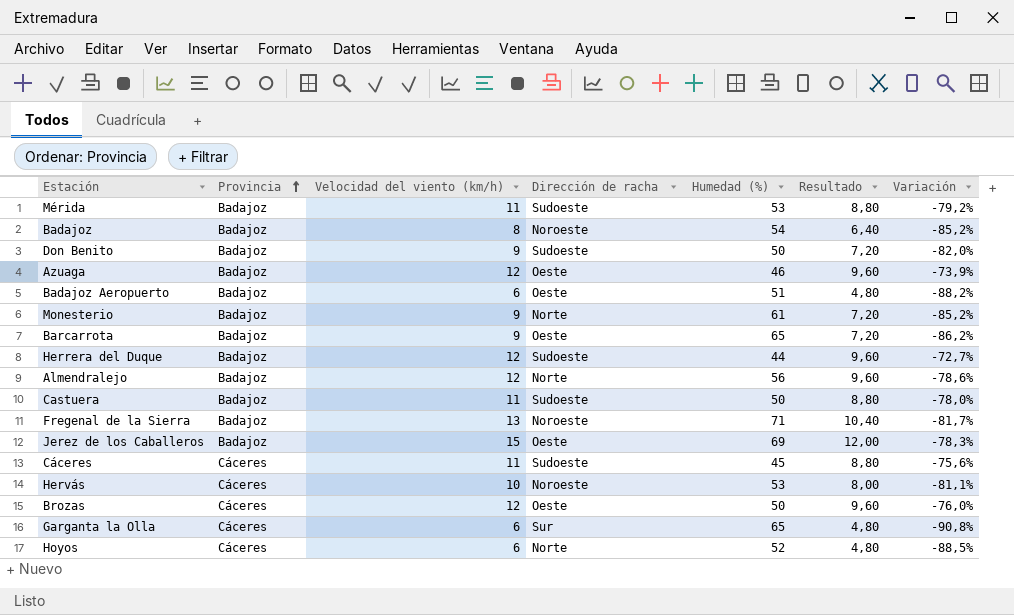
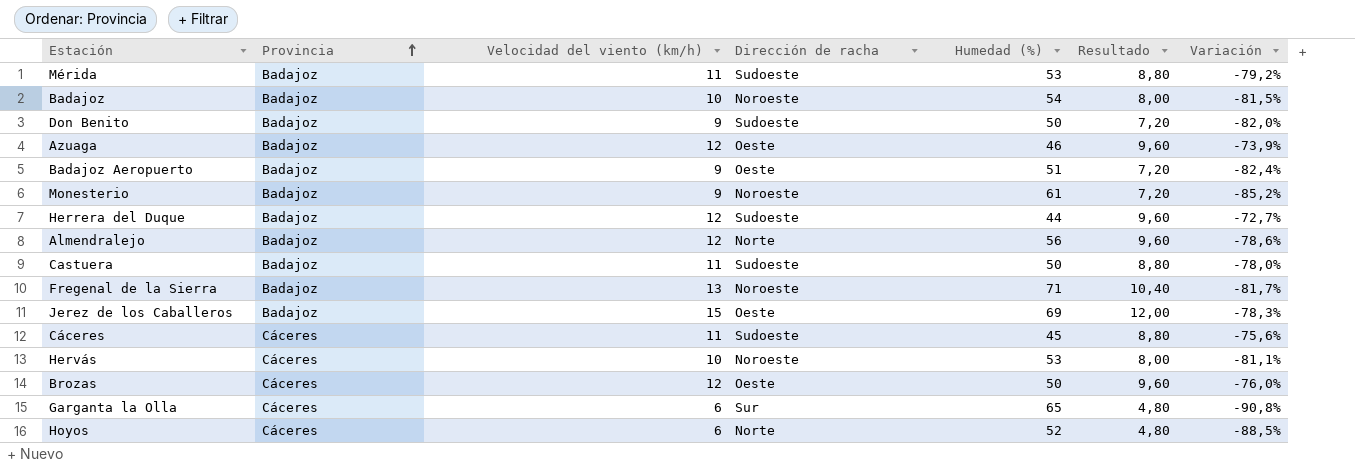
row Barcarrota: Badajoz | 9 | Oeste | 65 | 7,20 | -86,2% -> none
Badajoz | Velocidad del viento (km/h): 8 -> 10
Badajoz | Resultado: 6,40 -> 8,00
Badajoz | Variación: -85,2% -> -81,5%
Badajoz Aeropuerto | Velocidad del viento (km/h): 6 -> 9
Badajoz Aeropuerto | Resultado: 4,80 -> 7,20
Badajoz Aeropuerto | Variación: -88,2% -> -82,4%
Monesterio | Dirección de racha: Norte -> Noroeste

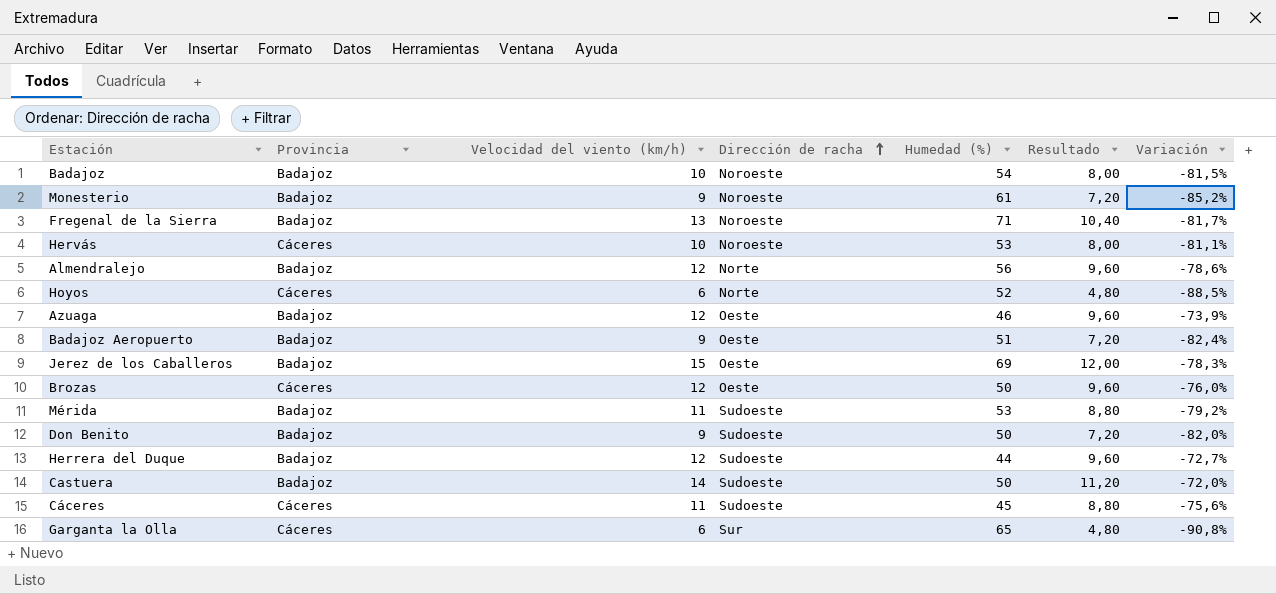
row order: Provincia ascending -> Dirección de racha ascending
Castuera | Velocidad del viento (km/h): 11 -> 14
Castuera | Resultado: 8,80 -> 11,20
Castuera | Variación: -78,0% -> -72,0%

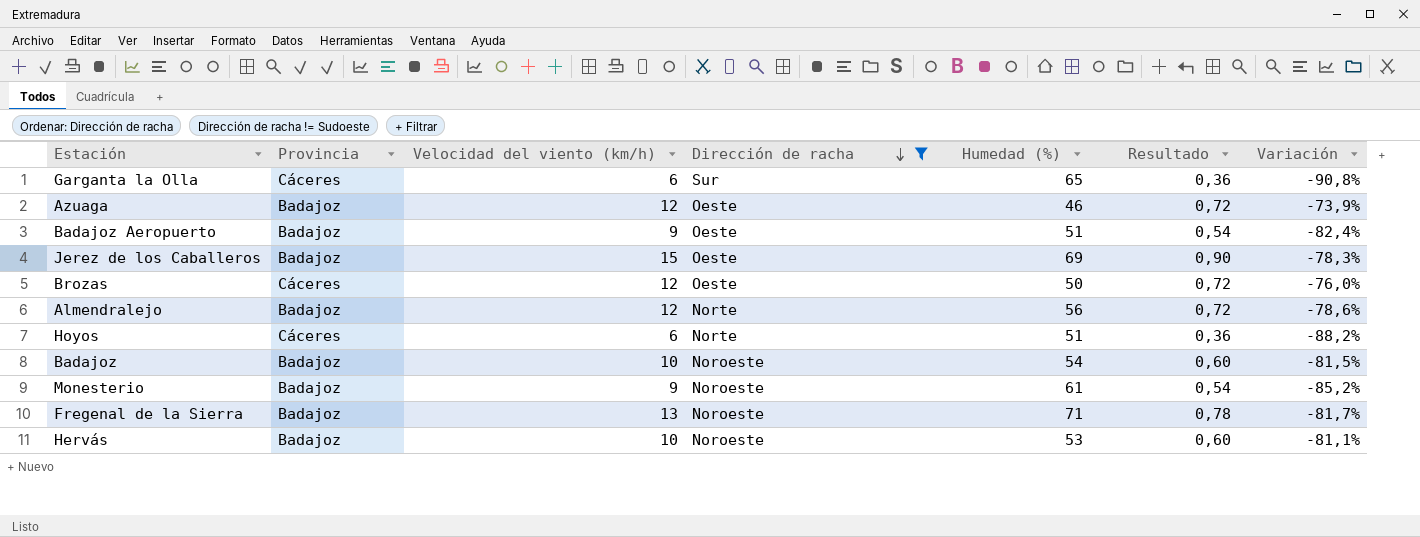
filter: none -> Dirección de racha != Sudoeste
row order: Dirección de racha ascending -> Dirección de racha descending
column Resultado | formula: [Velocidad del viento (km/h)] * 0,8 -> [Velocidad del viento (km/h)] * 0,06
Hoyos | Humedad (%): 52 -> 51
Hoyos | Variación: -88,5% -> -88,2%
Hervás | Provincia: Cáceres -> Badajoz

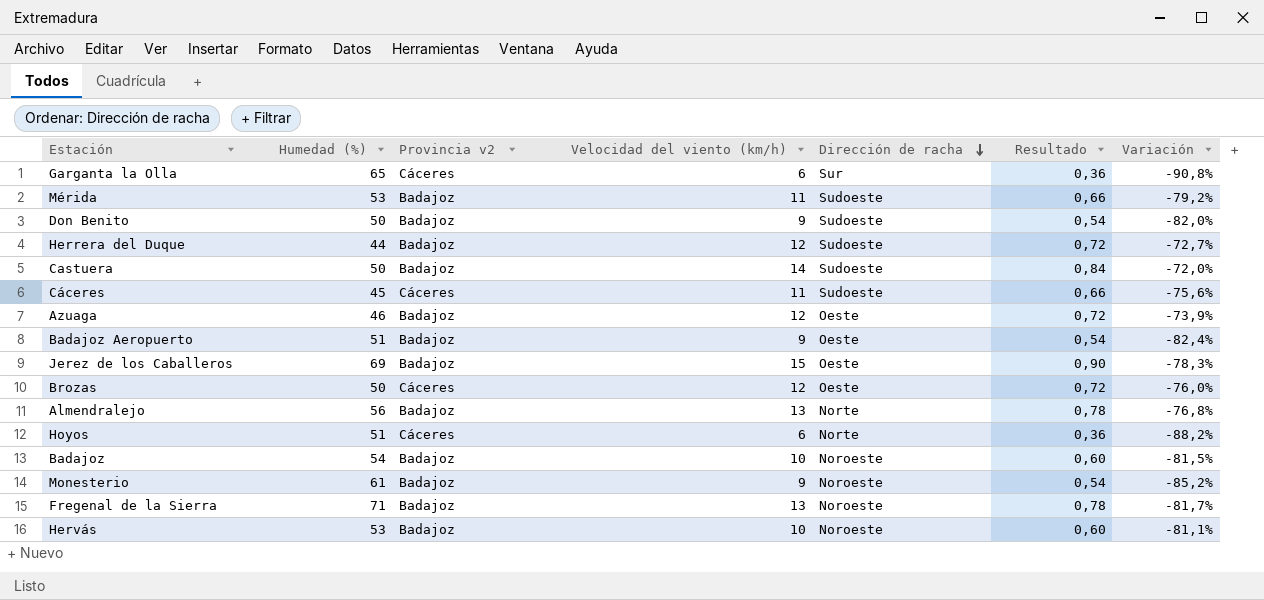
filter: Dirección de racha != Sudoeste -> none
column Humedad (%) | position: 5 -> 2
column name: Provincia -> Provincia v2
Almendralejo | Velocidad del viento (km/h): 12 -> 13
Almendralejo | Resultado: 0,72 -> 0,78
Almendralejo | Variación: -78,6% -> -76,8%

